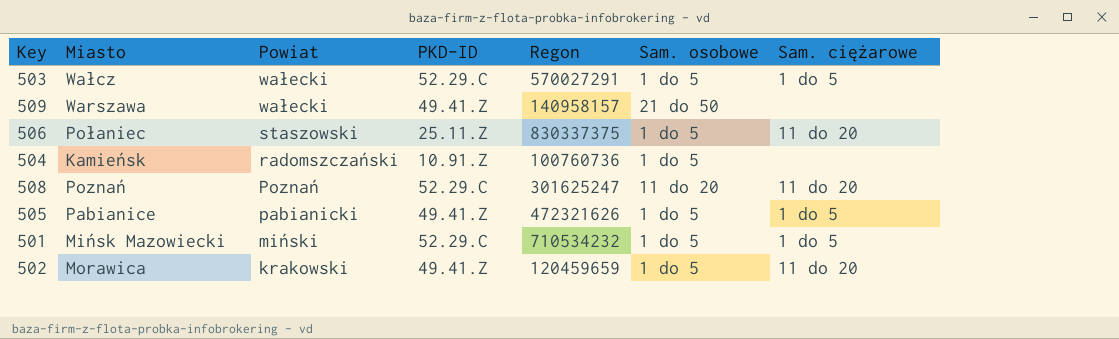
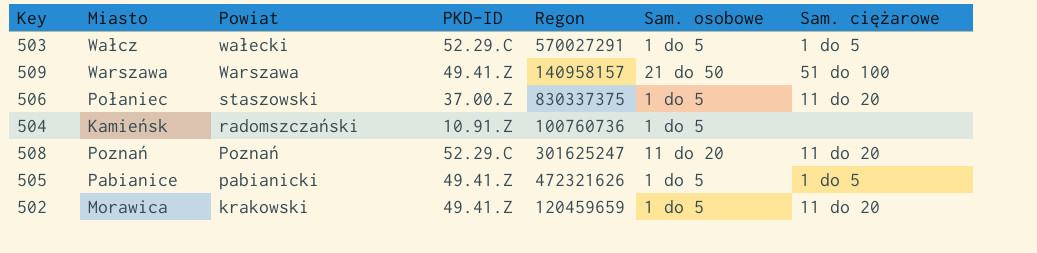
row 501: Mińsk Mazowiecki | miński | 52.29.C | 710534232 | 1 do 5 | 1 do 5 -> none
509 | Powiat: wałecki -> Warszawa
509 | Sam. ciężarowe: none -> 51 do 100
506 | PKD-ID: 25.11.Z -> 37.00.Z

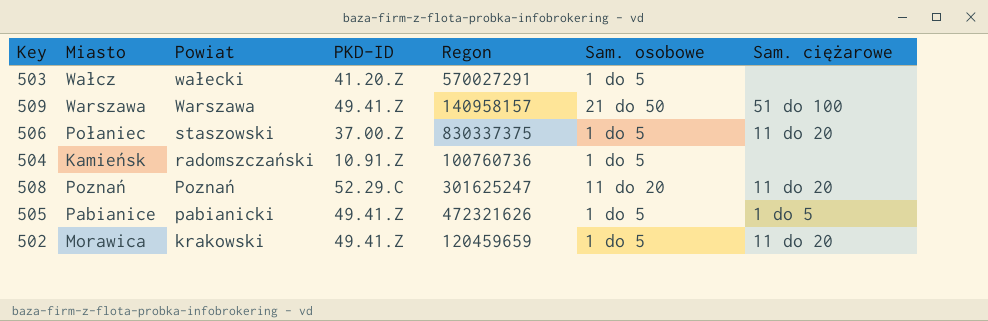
503 | PKD-ID: 52.29.C -> 41.20.Z
503 | Sam. ciężarowe: 1 do 5 -> none

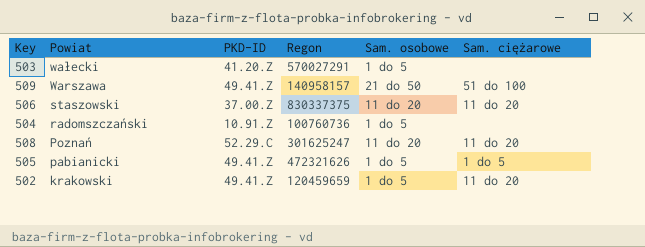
column Miasto | position: 2 -> none
506 | Sam. osobowe: 1 do 5 -> 11 do 20

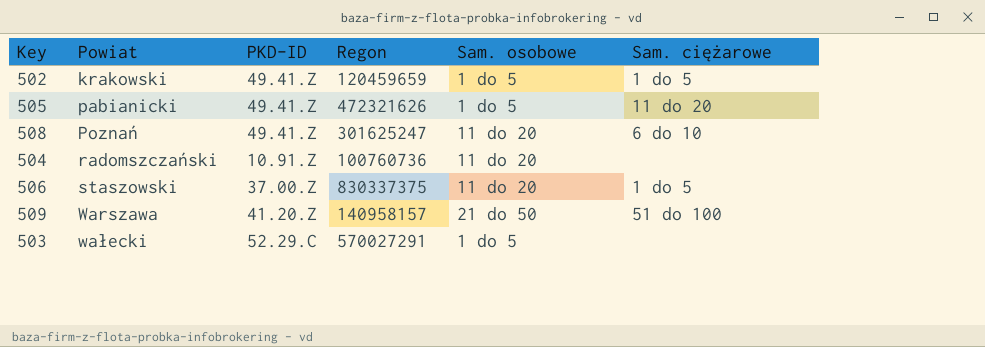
row order: Powiat descending -> Powiat ascending
502 | Sam. ciężarowe: 11 do 20 -> 1 do 5
505 | Sam. ciężarowe: 1 do 5 -> 11 do 20
508 | PKD-ID: 52.29.C -> 49.41.Z
508 | Sam. ciężarowe: 11 do 20 -> 6 do 10
504 | Sam. osobowe: 1 do 5 -> 11 do 20
506 | Sam. ciężarowe: 11 do 20 -> 1 do 5
509 | PKD-ID: 49.41.Z -> 41.20.Z
503 | PKD-ID: 41.20.Z -> 52.29.C

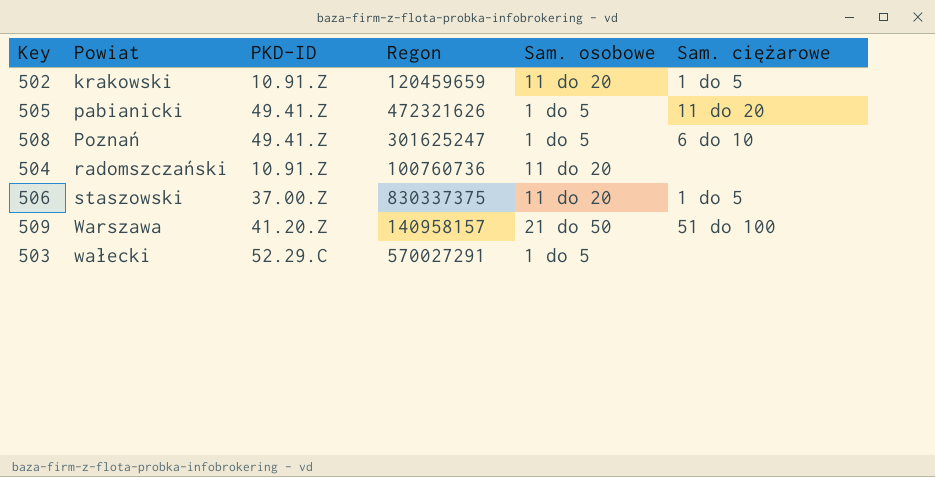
502 | PKD-ID: 49.41.Z -> 10.91.Z
502 | Sam. osobowe: 1 do 5 -> 11 do 20
508 | Sam. osobowe: 11 do 20 -> 1 do 5

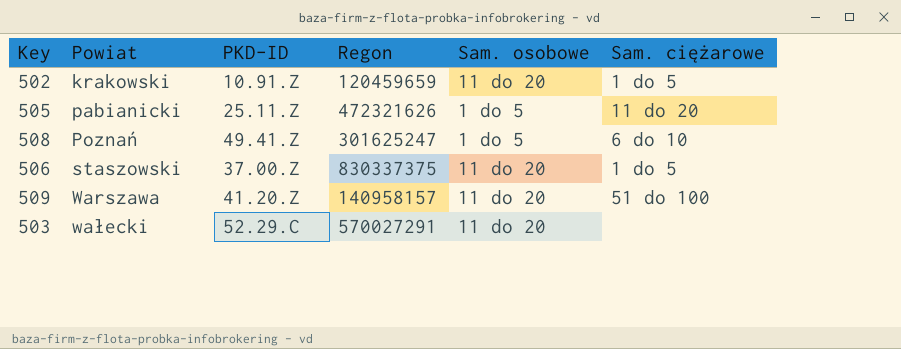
row 504: radomszczański | 10.91.Z | 100760736 | 11 do 20 | none -> none
505 | PKD-ID: 49.41.Z -> 25.11.Z
509 | Sam. osobowe: 21 do 50 -> 11 do 20
503 | Sam. osobowe: 1 do 5 -> 11 do 20

